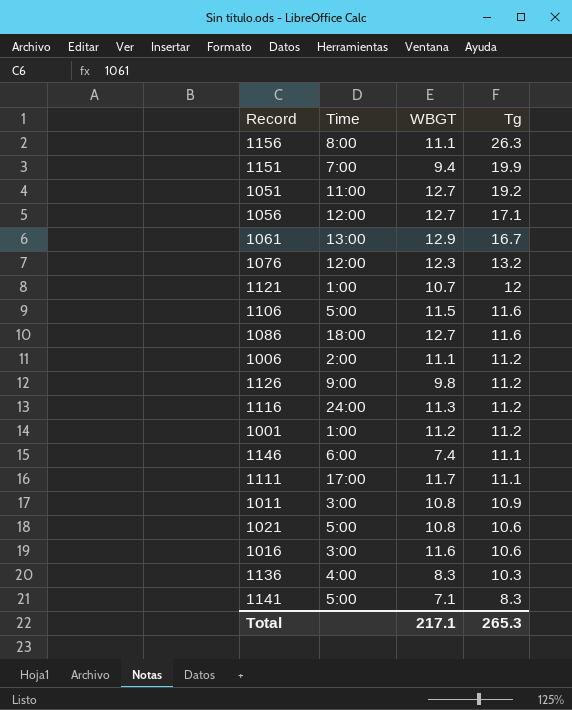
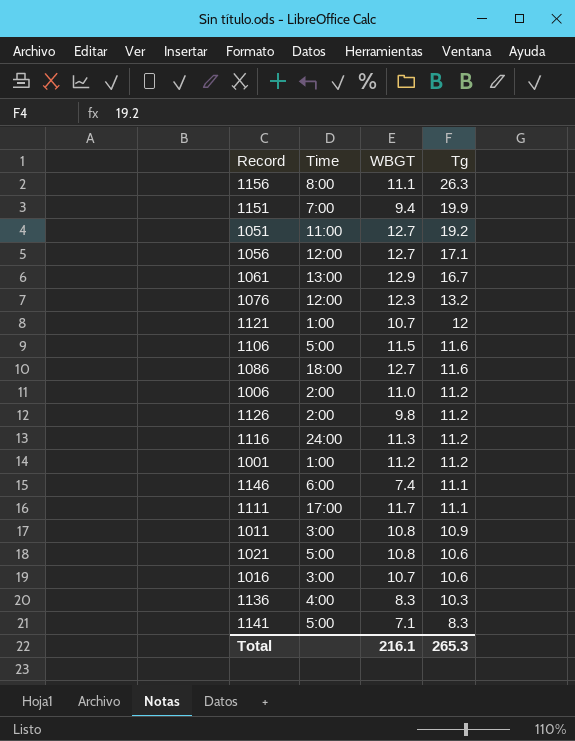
1006 | WBGT: 11.1 -> 11.0
1126 | Time: 9:00 -> 2:00
1016 | WBGT: 11.6 -> 10.7
Total | WBGT: 217.1 -> 216.1

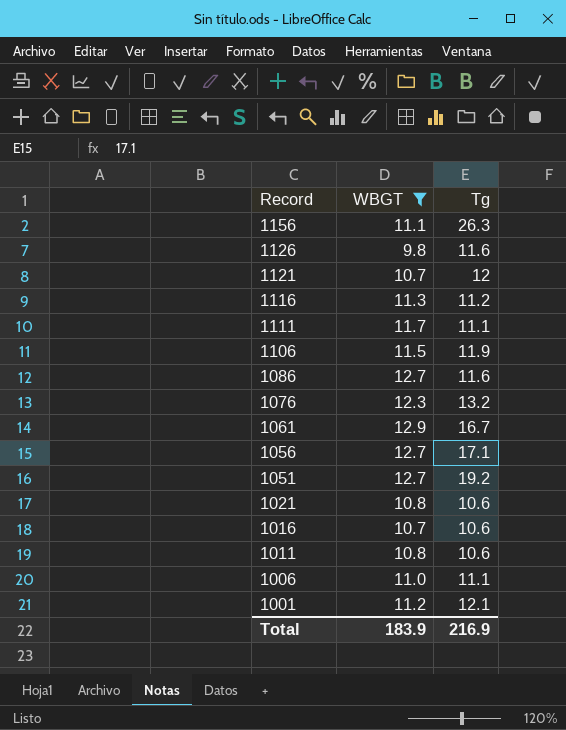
filter: none -> WBGT >= 9.8
row order: Tg descending -> Record descending
column Time | position: 2 -> none
1126 | Tg: 11.2 -> 11.6
1106 | Tg: 11.6 -> 11.9
1011 | Tg: 10.9 -> 10.6
1006 | Tg: 11.2 -> 11.1
1001 | Tg: 11.2 -> 12.1
Total | WBGT: 216.1 -> 183.9
Total | Tg: 265.3 -> 216.9

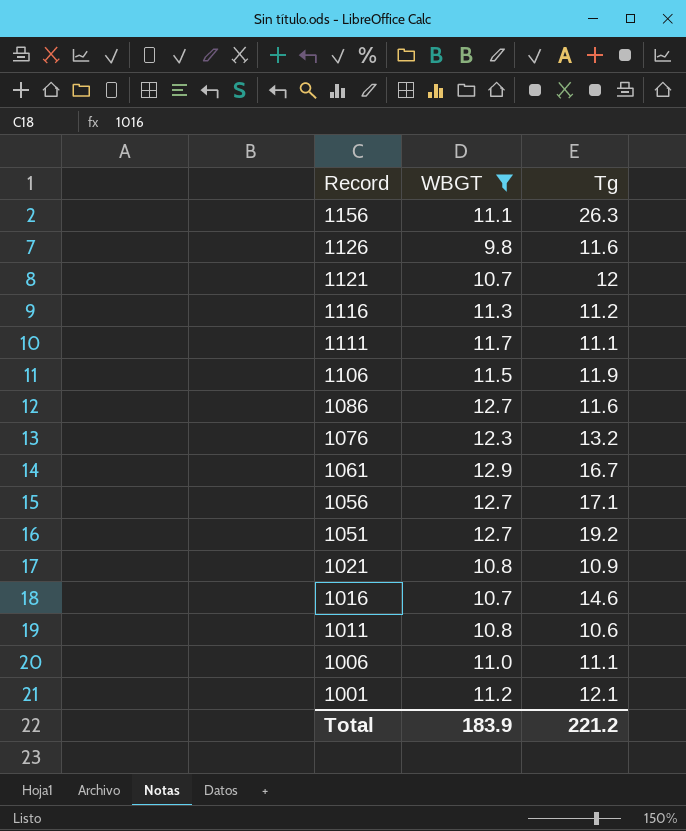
1021 | Tg: 10.6 -> 10.9
1016 | Tg: 10.6 -> 14.6
Total | Tg: 216.9 -> 221.2

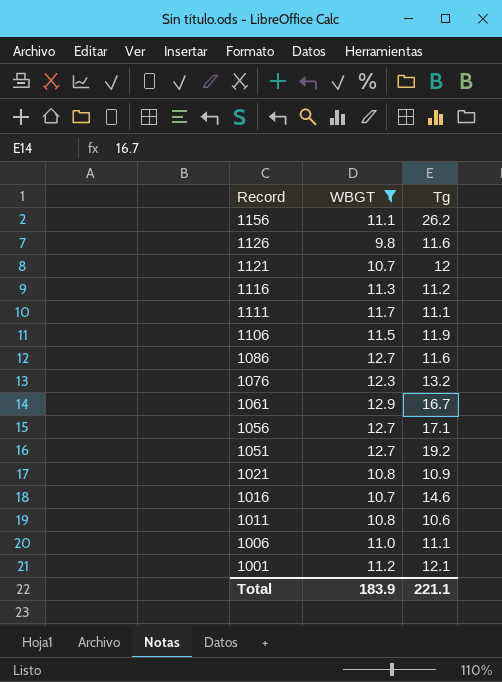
1156 | Tg: 26.3 -> 26.2
Total | Tg: 221.2 -> 221.1

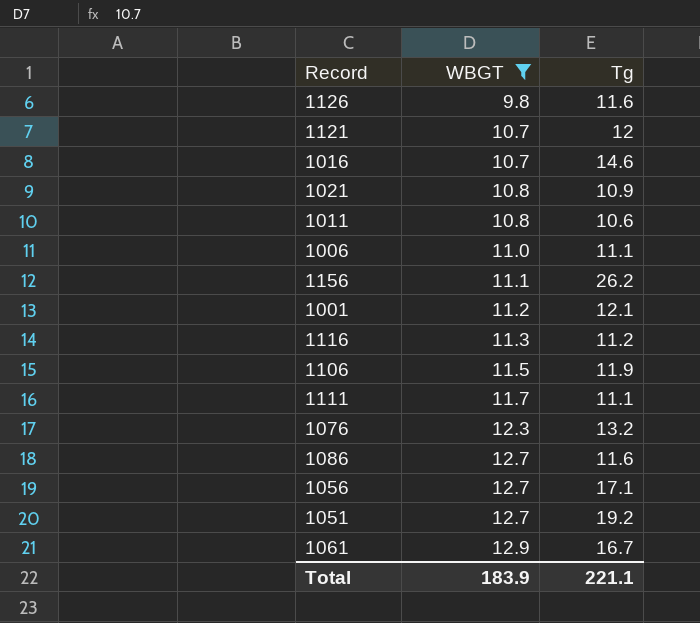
row order: Record descending -> WBGT ascending

